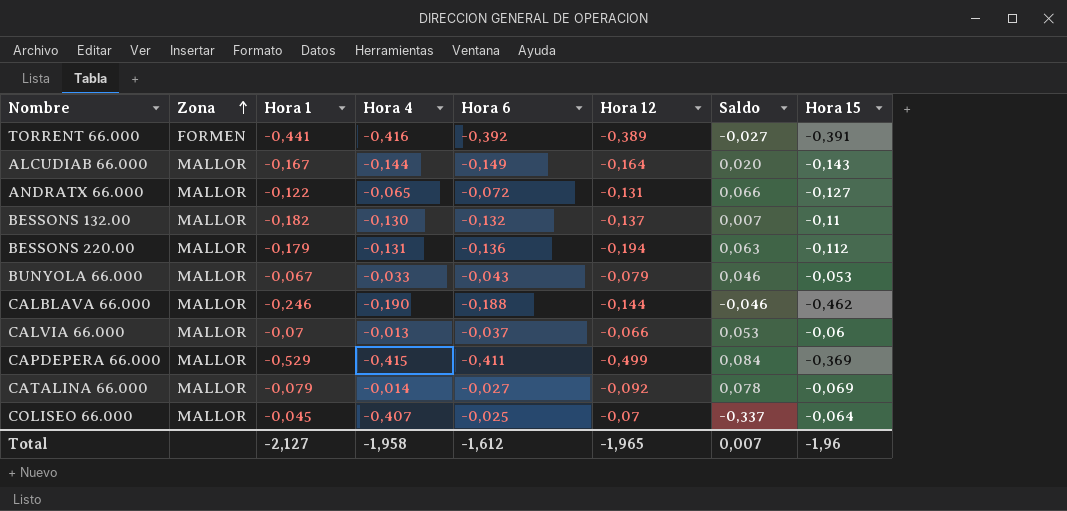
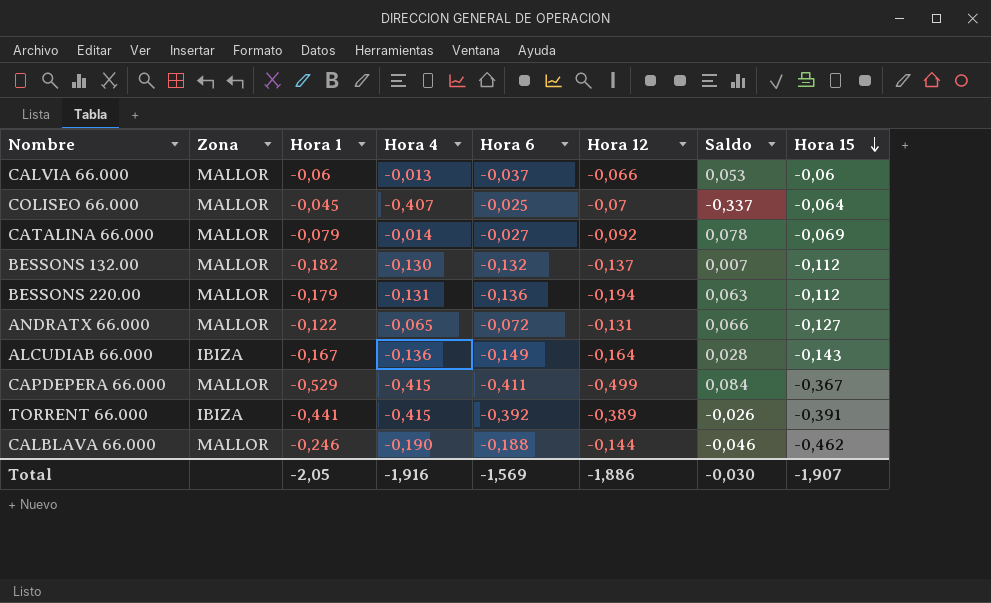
row order: Zona ascending -> Hora 15 descending
row BUNYOLA 66.000: MALLOR | -0,067 | -0,033 | -0,043 | -0,079 | 0,046 | -0,053 -> none
CALVIA 66.000 | Hora 1: -0,07 -> -0,06
BESSONS 132.00 | Hora 15: -0,11 -> -0,112
ALCUDIAB 66.000 | Zona: MALLOR -> IBIZA
ALCUDIAB 66.000 | Hora 4: -0,144 -> -0,136
ALCUDIAB 66.000 | Saldo: 0,020 -> 0,028
CAPDEPERA 66.000 | Hora 15: -0,369 -> -0,367
TORRENT 66.000 | Zona: FORMEN -> IBIZA
TORRENT 66.000 | Hora 4: -0,416 -> -0,415
TORRENT 66.000 | Saldo: -0,027 -> -0,026
Total | Hora 1: -2,127 -> -2,05
Total | Hora 4: -1,958 -> -1,916
Total | Hora 6: -1,612 -> -1,569
Total | Hora 12: -1,965 -> -1,886
Total | Saldo: 0,007 -> -0,030
Total | Hora 15: -1,96 -> -1,907

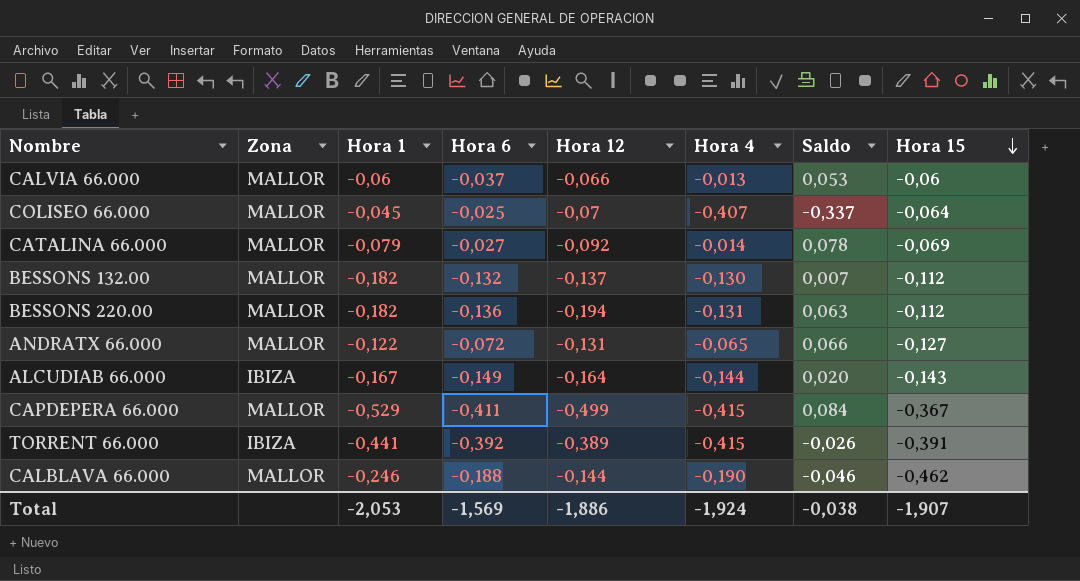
column Hora 4 | position: 4 -> 6
BESSONS 220.00 | Hora 1: -0,179 -> -0,182
ALCUDIAB 66.000 | Hora 4: -0,136 -> -0,144
ALCUDIAB 66.000 | Saldo: 0,028 -> 0,020
Total | Hora 1: -2,05 -> -2,053
Total | Hora 4: -1,916 -> -1,924
Total | Saldo: -0,030 -> -0,038

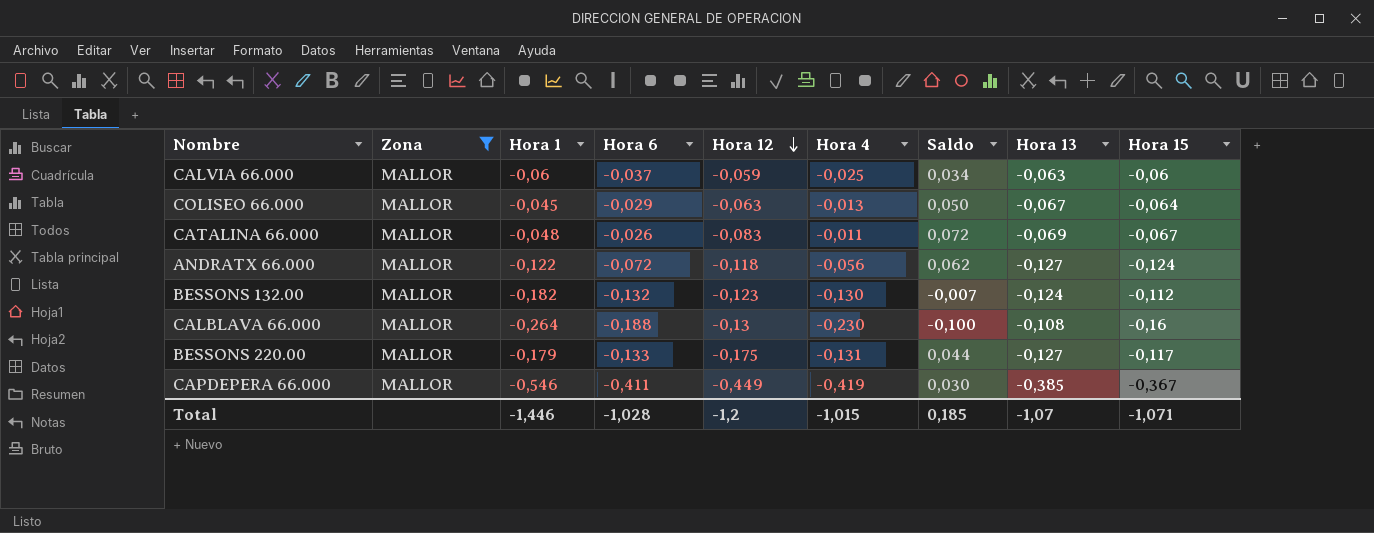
filter: none -> Zona = MALLOR
row order: Hora 15 descending -> Hora 12 descending
column Hora 13 | position: none -> 8
CALVIA 66.000 | Hora 12: -0,066 -> -0,059
CALVIA 66.000 | Hora 4: -0,013 -> -0,025
CALVIA 66.000 | Saldo: 0,053 -> 0,034
COLISEO 66.000 | Hora 6: -0,025 -> -0,029
COLISEO 66.000 | Hora 12: -0,07 -> -0,063
COLISEO 66.000 | Hora 4: -0,407 -> -0,013
COLISEO 66.000 | Saldo: -0,337 -> 0,050
CATALINA 66.000 | Hora 1: -0,079 -> -0,048
CATALINA 66.000 | Hora 6: -0,027 -> -0,026
CATALINA 66.000 | Hora 12: -0,092 -> -0,083
CATALINA 66.000 | Hora 4: -0,014 -> -0,011
CATALINA 66.000 | Saldo: 0,078 -> 0,072
CATALINA 66.000 | Hora 15: -0,069 -> -0,067
ANDRATX 66.000 | Hora 12: -0,131 -> -0,118
ANDRATX 66.000 | Hora 4: -0,065 -> -0,056
ANDRATX 66.000 | Saldo: 0,066 -> 0,062
ANDRATX 66.000 | Hora 15: -0,127 -> -0,124
BESSONS 132.00 | Hora 12: -0,137 -> -0,123
BESSONS 132.00 | Saldo: 0,007 -> -0,007
CALBLAVA 66.000 | Hora 1: -0,246 -> -0,264
CALBLAVA 66.000 | Hora 12: -0,144 -> -0,13
CALBLAVA 66.000 | Hora 4: -0,190 -> -0,230
CALBLAVA 66.000 | Saldo: -0,046 -> -0,100
CALBLAVA 66.000 | Hora 15: -0,462 -> -0,16
BESSONS 220.00 | Hora 1: -0,182 -> -0,179
BESSONS 220.00 | Hora 6: -0,136 -> -0,133
BESSONS 220.00 | Hora 12: -0,194 -> -0,175
BESSONS 220.00 | Saldo: 0,063 -> 0,044
BESSONS 220.00 | Hora 15: -0,112 -> -0,117
CAPDEPERA 66.000 | Hora 1: -0,529 -> -0,546
CAPDEPERA 66.000 | Hora 12: -0,499 -> -0,449
CAPDEPERA 66.000 | Hora 4: -0,415 -> -0,419
CAPDEPERA 66.000 | Saldo: 0,084 -> 0,030
Total | Hora 1: -2,053 -> -1,446
Total | Hora 6: -1,569 -> -1,028
Total | Hora 12: -1,886 -> -1,2
Total | Hora 4: -1,924 -> -1,015
Total | Saldo: -0,038 -> 0,185
Total | Hora 15: -1,907 -> -1,071

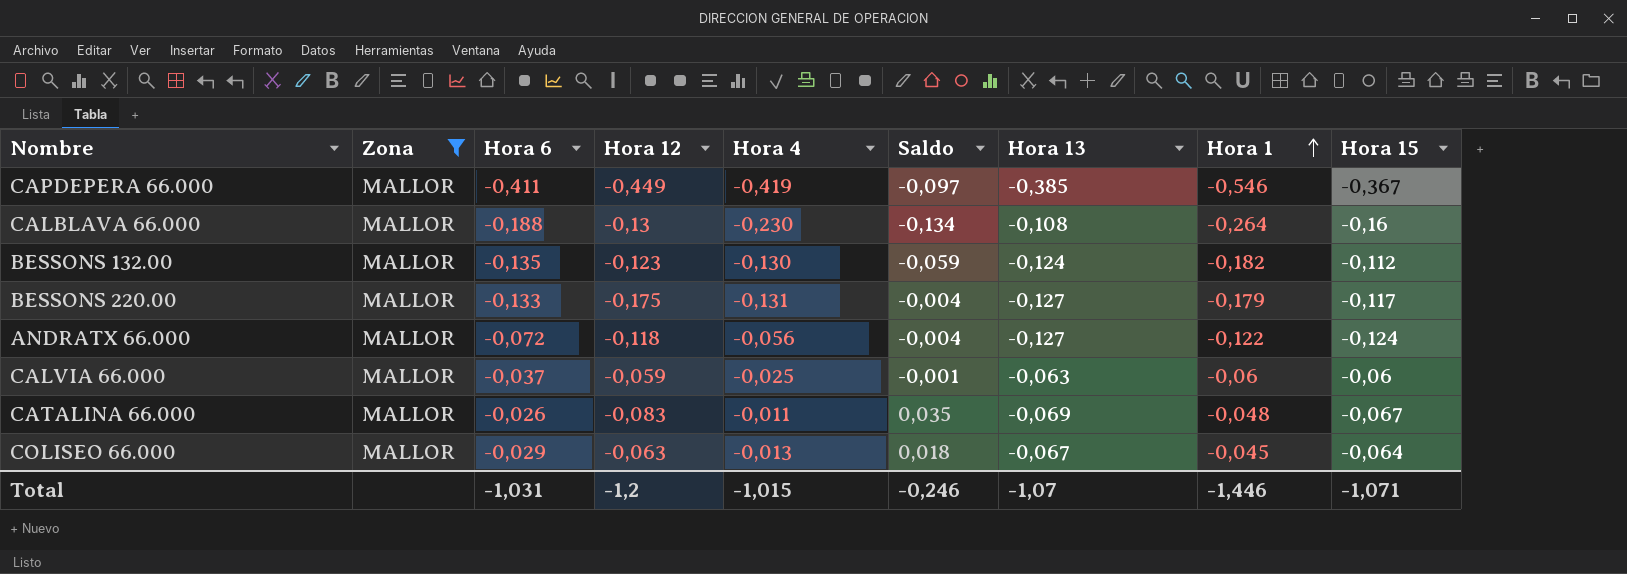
row order: Hora 12 descending -> Hora 1 ascending
column Saldo | formula: [Hora 4] - [Hora 12] -> [Hora 1] - [Hora 12]
column Hora 1 | position: 3 -> 8
BESSONS 132.00 | Hora 6: -0,132 -> -0,135
Total | Hora 6: -1,028 -> -1,031
Total | Saldo: 0,185 -> -0,246

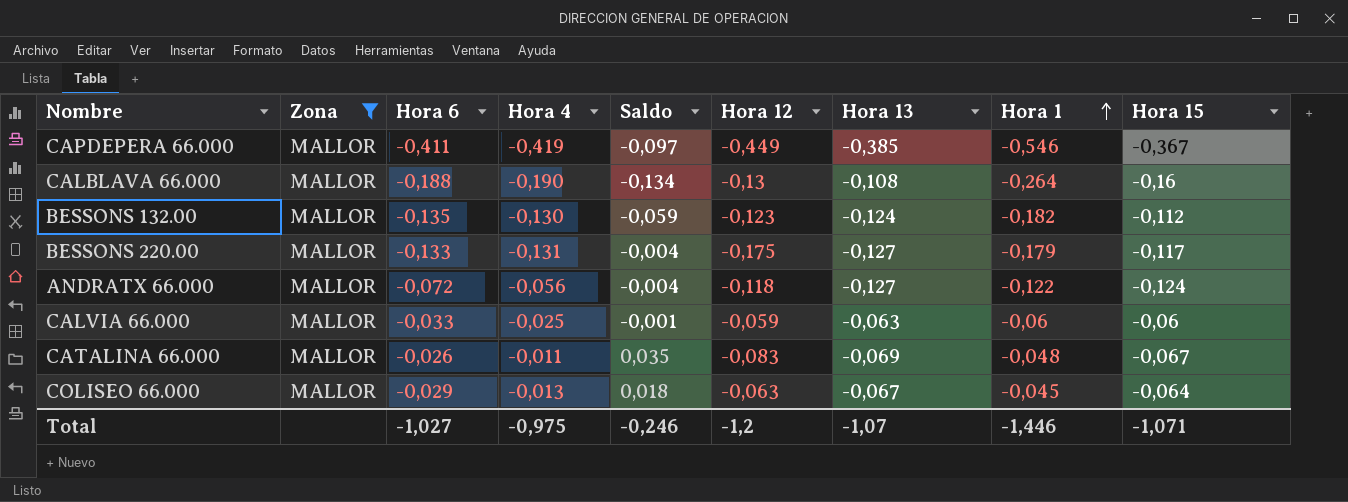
column Hora 12 | position: 4 -> 6
CALBLAVA 66.000 | Hora 4: -0,230 -> -0,190
CALVIA 66.000 | Hora 6: -0,037 -> -0,033
Total | Hora 6: -1,031 -> -1,027
Total | Hora 4: -1,015 -> -0,975

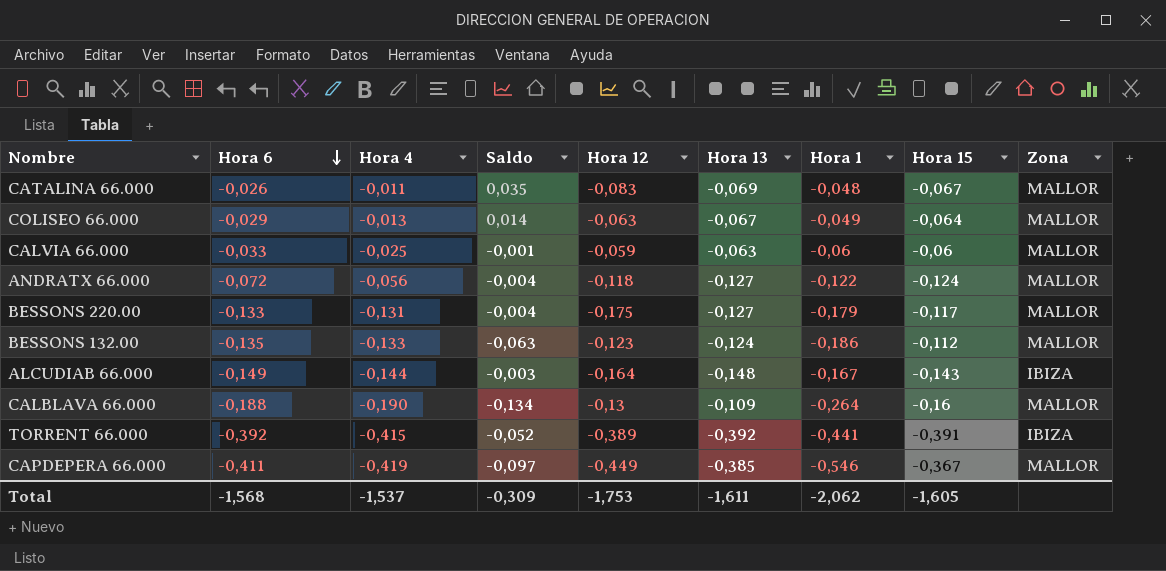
filter: Zona = MALLOR -> none
row order: Hora 1 ascending -> Hora 6 descending
column Zona | position: 2 -> 9
COLISEO 66.000 | Saldo: 0,018 -> 0,014
COLISEO 66.000 | Hora 1: -0,045 -> -0,049
BESSONS 132.00 | Hora 4: -0,130 -> -0,133
BESSONS 132.00 | Saldo: -0,059 -> -0,063
BESSONS 132.00 | Hora 1: -0,182 -> -0,186
CALBLAVA 66.000 | Hora 13: -0,108 -> -0,109
Total | Hora 6: -1,027 -> -1,568
Total | Hora 4: -0,975 -> -1,537
Total | Saldo: -0,246 -> -0,309
Total | Hora 12: -1,2 -> -1,753
Total | Hora 13: -1,07 -> -1,611
Total | Hora 1: -1,446 -> -2,062
Total | Hora 15: -1,071 -> -1,605

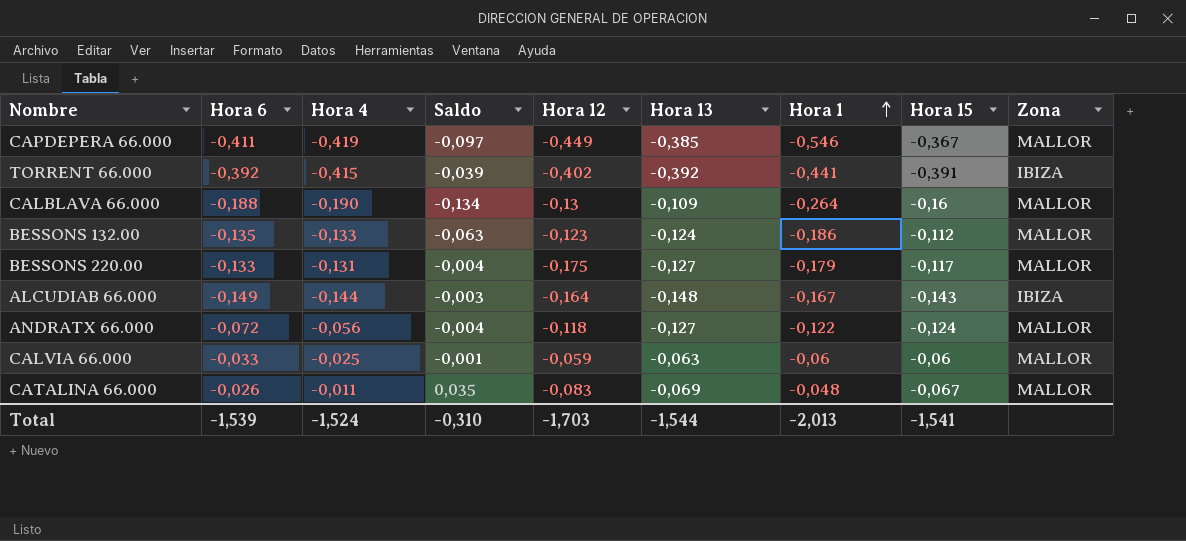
row order: Hora 6 descending -> Hora 1 ascending
row COLISEO 66.000: -0,029 | -0,013 | 0,014 | -0,063 | -0,067 | -0,049 | -0,064 | MALLOR -> none
TORRENT 66.000 | Saldo: -0,052 -> -0,039
TORRENT 66.000 | Hora 12: -0,389 -> -0,402
Total | Hora 6: -1,568 -> -1,539
Total | Hora 4: -1,537 -> -1,524
Total | Saldo: -0,309 -> -0,310
Total | Hora 12: -1,753 -> -1,703
Total | Hora 13: -1,611 -> -1,544
Total | Hora 1: -2,062 -> -2,013
Total | Hora 15: -1,605 -> -1,541

